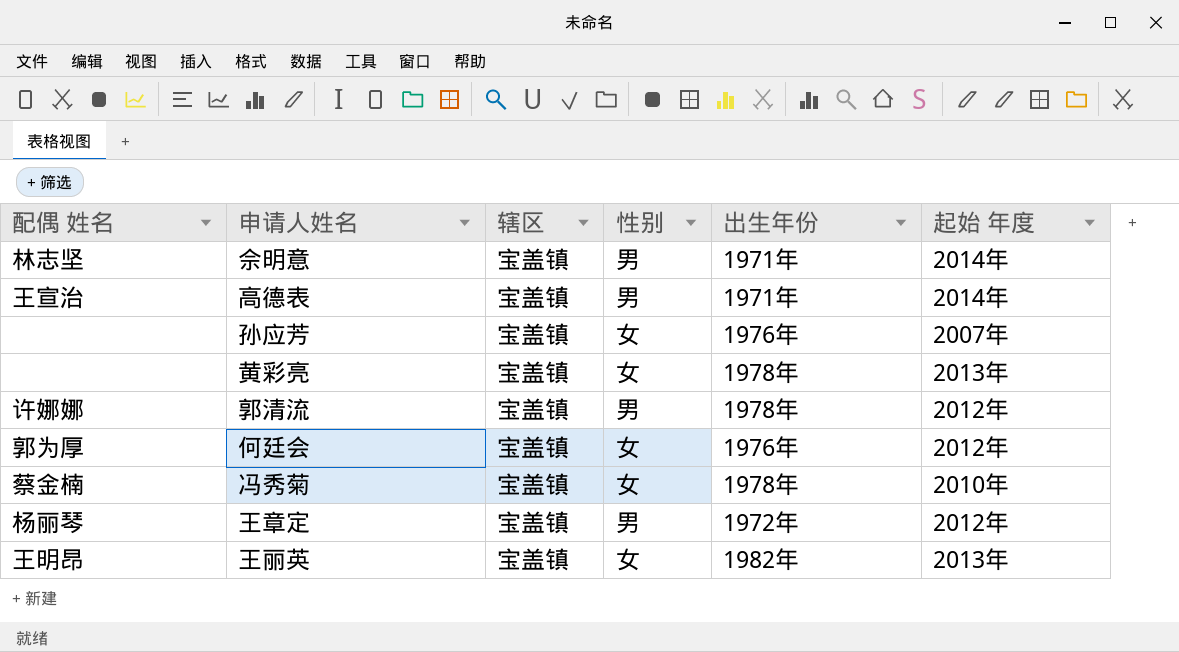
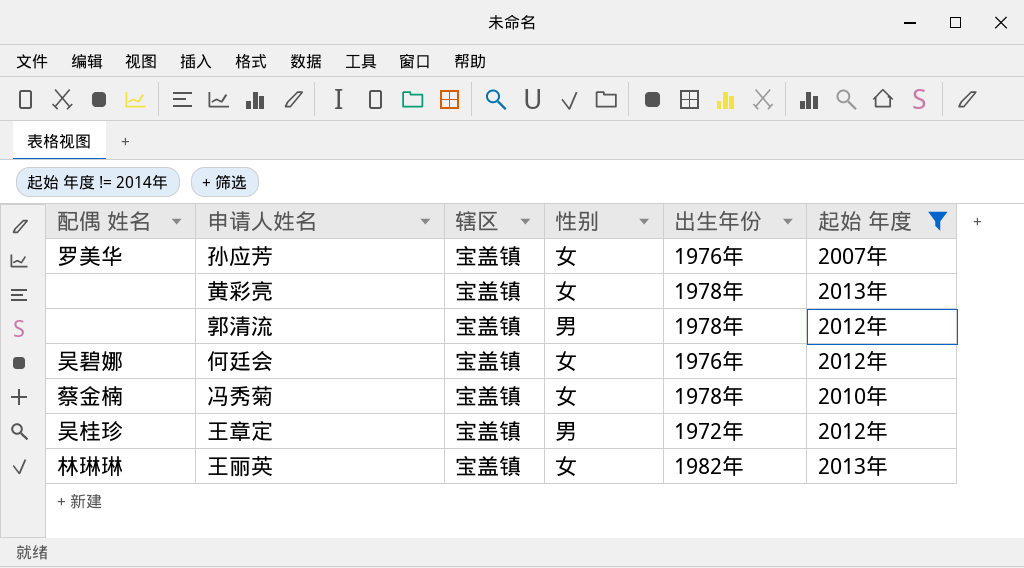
filter: none -> 起始 年度 != 2014年
孙应芳 | 配偶 姓名: none -> 罗美华
郭清流 | 配偶 姓名: 许娜娜 -> none
何廷会 | 配偶 姓名: 郭为厚 -> 吴碧娜
王章定 | 配偶 姓名: 杨丽琴 -> 吴桂珍
王丽英 | 配偶 姓名: 王明昂 -> 林琳琳

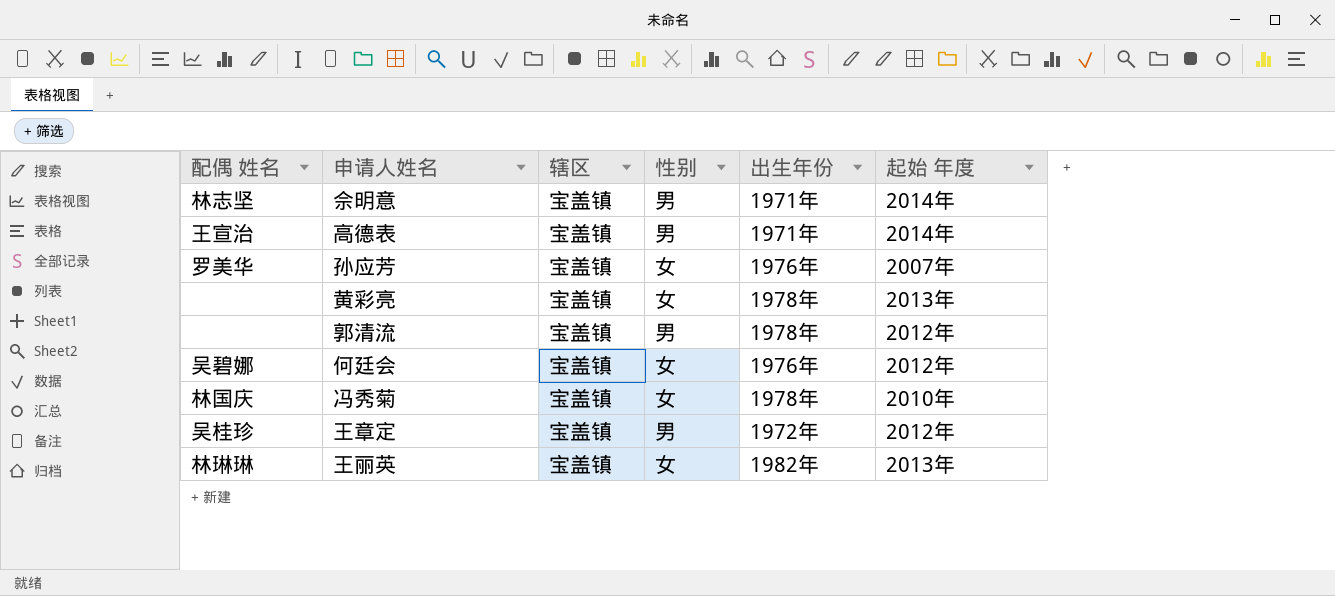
filter: 起始 年度 != 2014年 -> none
冯秀菊 | 配偶 姓名: 蔡金楠 -> 林国庆

